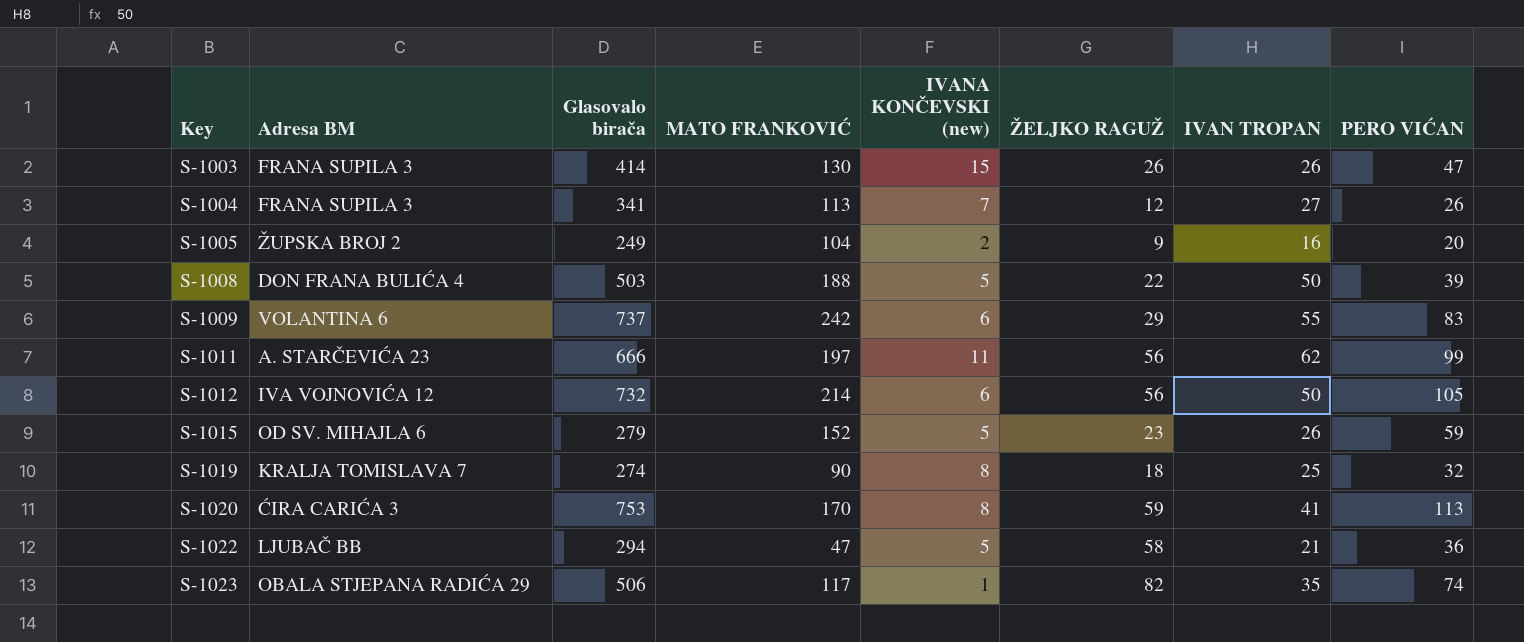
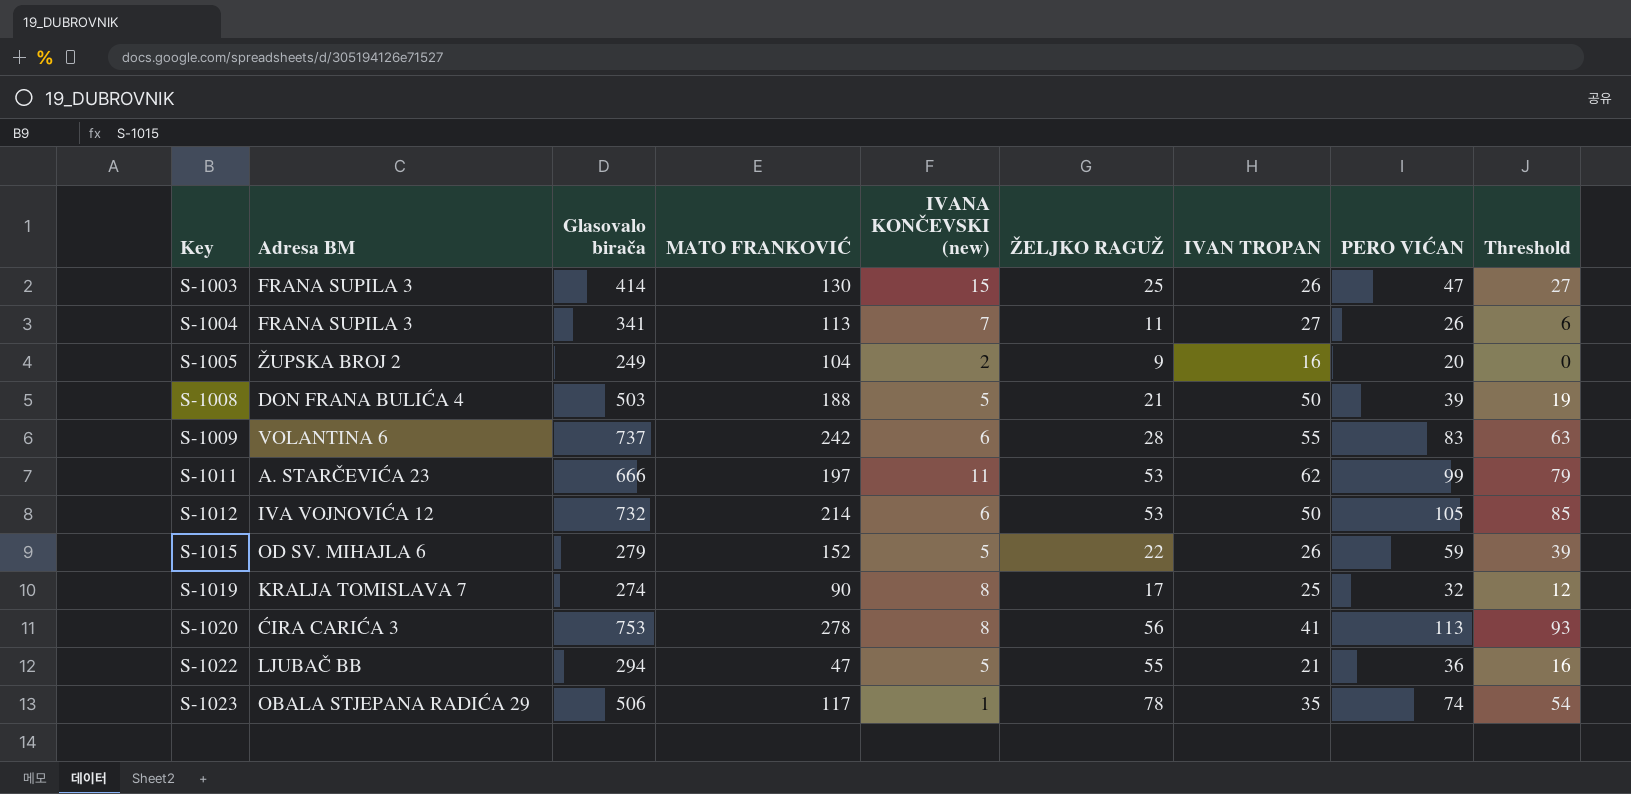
column Threshold | formula: none -> [PERO VIĆAN] - 20
S-1003 | ŽELJKO RAGUŽ: 26 -> 25
S-1004 | ŽELJKO RAGUŽ: 12 -> 11
S-1008 | ŽELJKO RAGUŽ: 22 -> 21
S-1009 | ŽELJKO RAGUŽ: 29 -> 28
S-1011 | ŽELJKO RAGUŽ: 56 -> 53
S-1012 | ŽELJKO RAGUŽ: 56 -> 53
S-1015 | ŽELJKO RAGUŽ: 23 -> 22
S-1019 | ŽELJKO RAGUŽ: 18 -> 17
S-1020 | MATO FRANKOVIĆ: 170 -> 278
S-1020 | ŽELJKO RAGUŽ: 59 -> 56
S-1022 | ŽELJKO RAGUŽ: 58 -> 55
S-1023 | ŽELJKO RAGUŽ: 82 -> 78

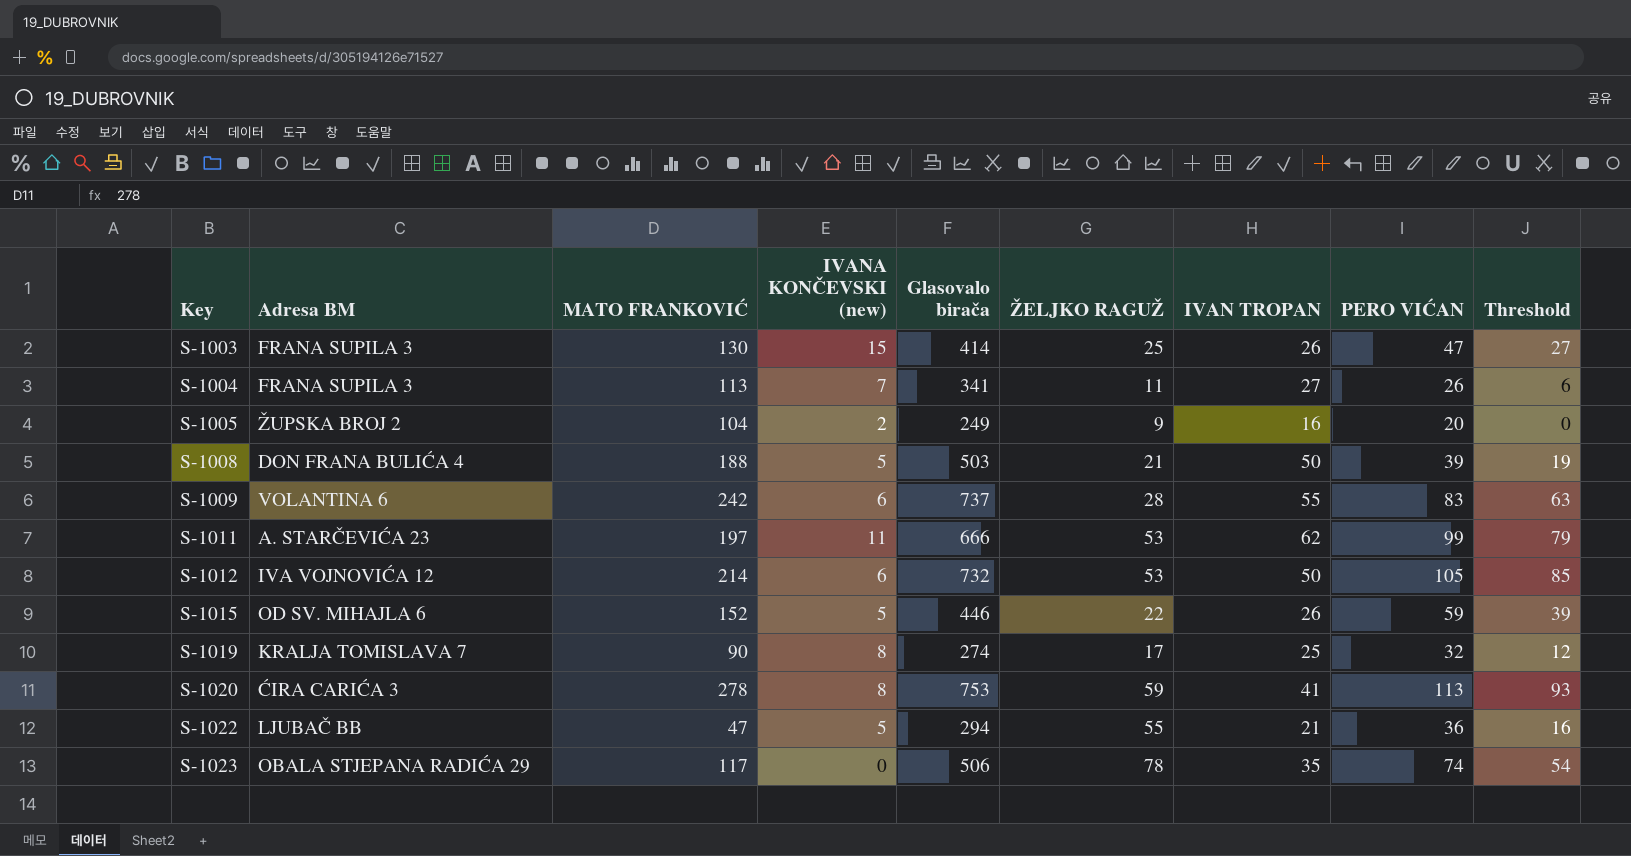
column Glasovalo birača | position: 3 -> 5
S-1015 | Glasovalo birača: 279 -> 446
S-1020 | ŽELJKO RAGUŽ: 56 -> 59
S-1023 | IVANA KONČEVSKI (new): 1 -> 0

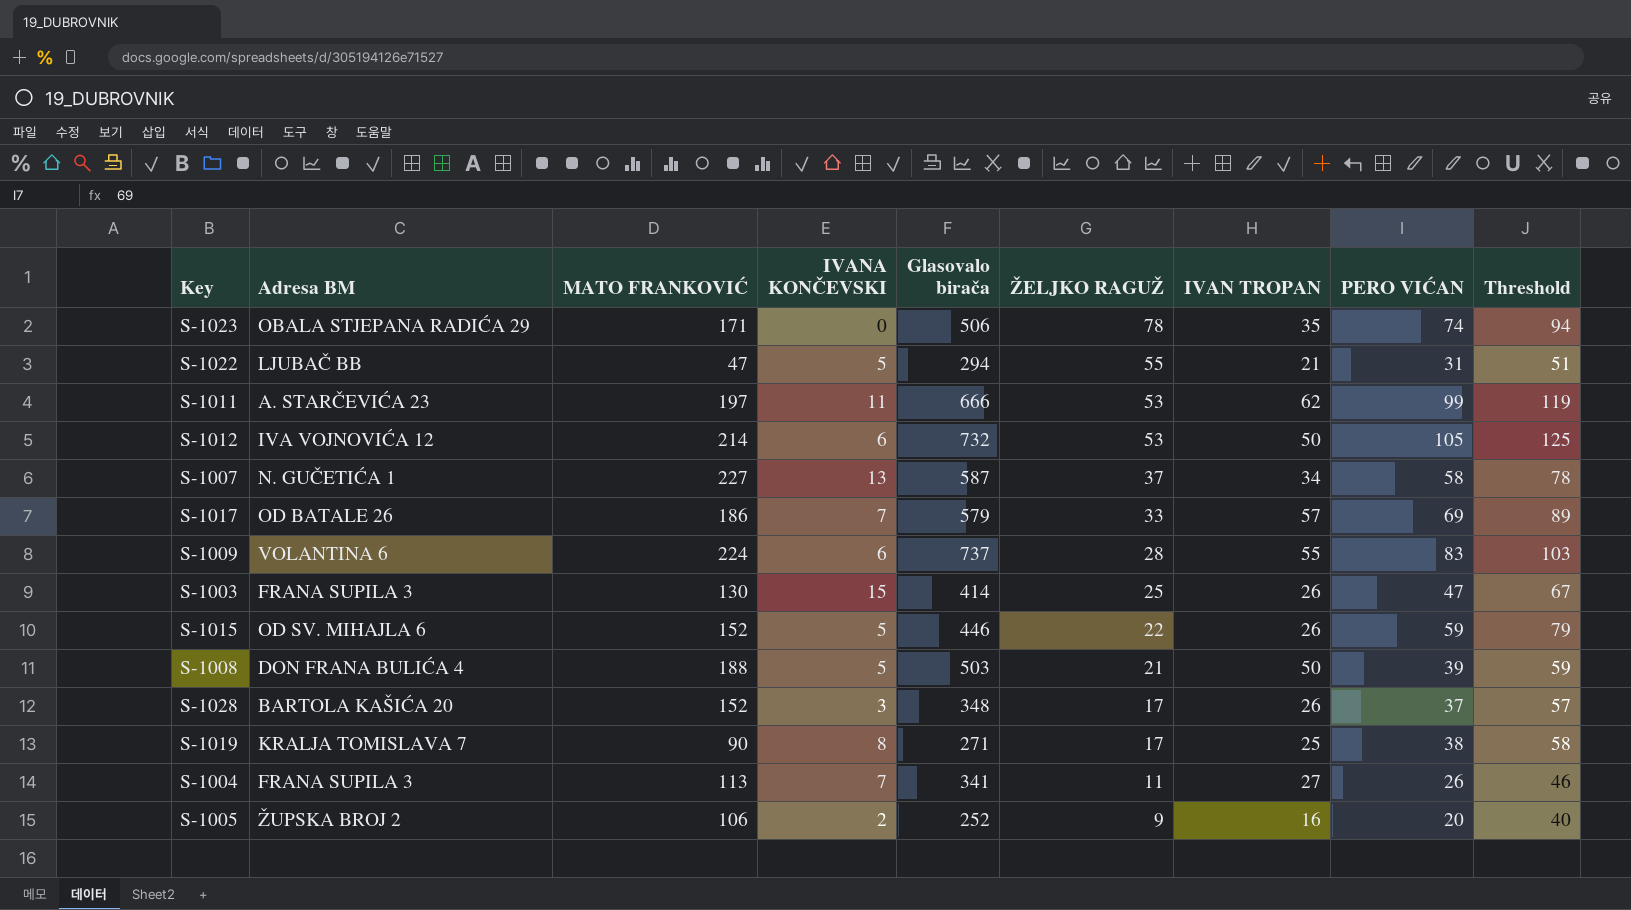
row order: Key ascending -> ŽELJKO RAGUŽ descending
column name: IVANA KONČEVSKI (new) -> IVANA KONČEVSKI
column Threshold | formula: [PERO VIĆAN] - 20 -> [PERO VIĆAN] + 20
row S-1020: ĆIRA CARIĆA 3 | 278 | 8 | 753 | 59 | 41 | 113 | 93 -> none
S-1023 | MATO FRANKOVIĆ: 117 -> 171
S-1022 | PERO VIĆAN: 36 -> 31
row S-1007: none -> N. GUČETIĆA 1 | 227 | 13 | 587 | 37 | 34 | 58 | 78
row S-1017: none -> OD BATALE 26 | 186 | 7 | 579 | 33 | 57 | 69 | 89
S-1009 | MATO FRANKOVIĆ: 242 -> 224
row S-1028: none -> BARTOLA KAŠIĆA 20 | 152 | 3 | 348 | 17 | 26 | 37 | 57
S-1019 | Glasovalo birača: 274 -> 271
S-1019 | PERO VIĆAN: 32 -> 38
S-1005 | MATO FRANKOVIĆ: 104 -> 106
S-1005 | Glasovalo birača: 249 -> 252

